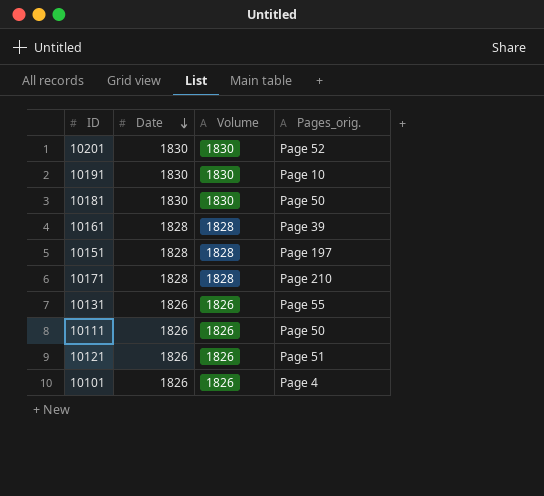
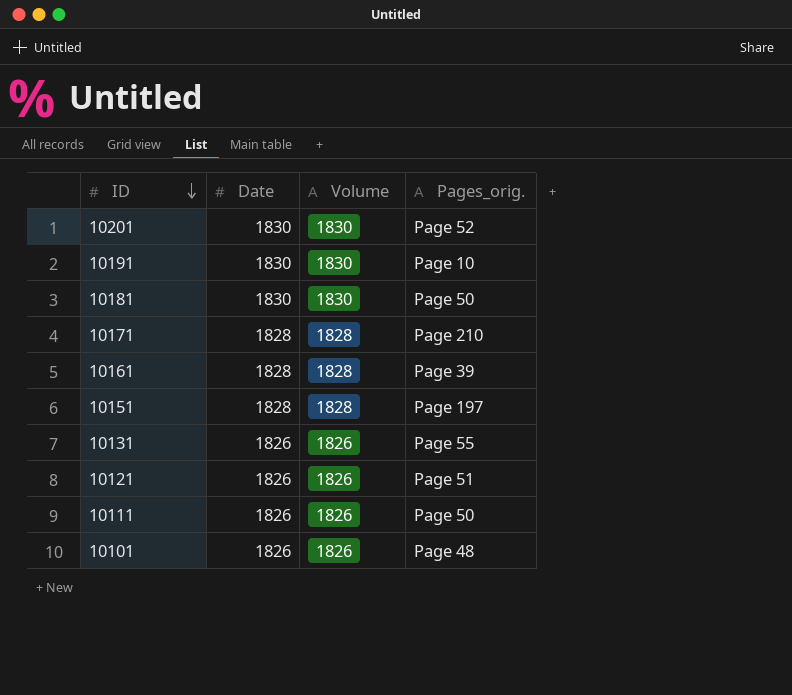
row order: Date descending -> ID descending
10101 | Pages_orig.: Page 4 -> Page 48

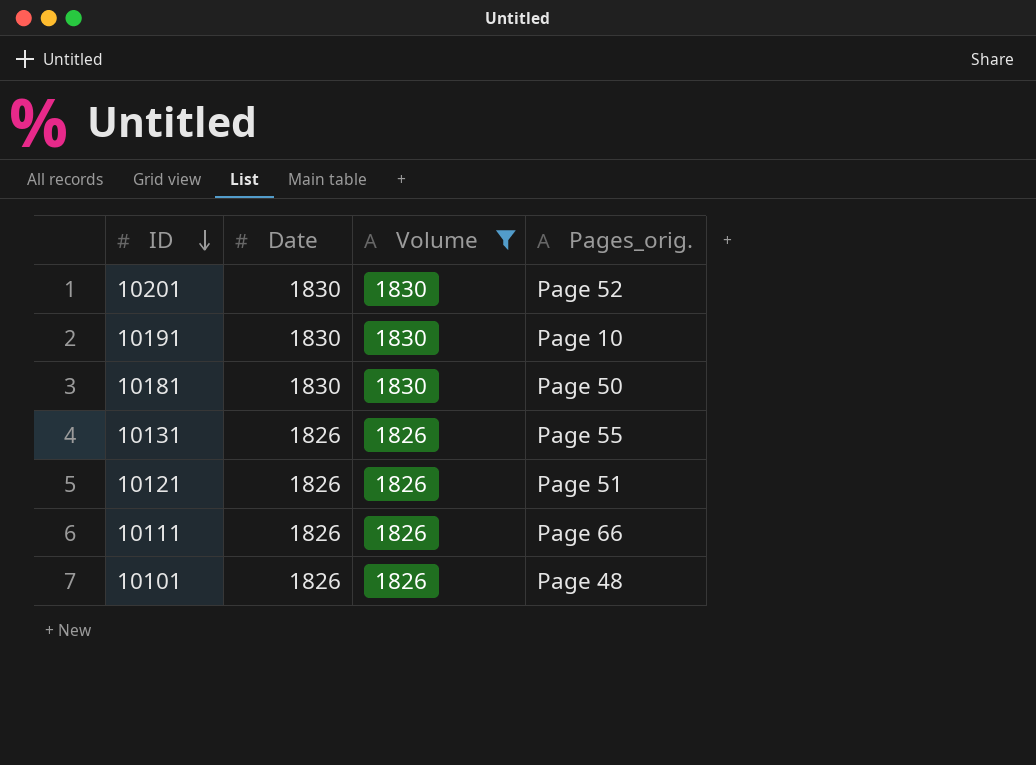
filter: none -> Volume != 1828
10111 | Pages_orig.: Page 50 -> Page 66

